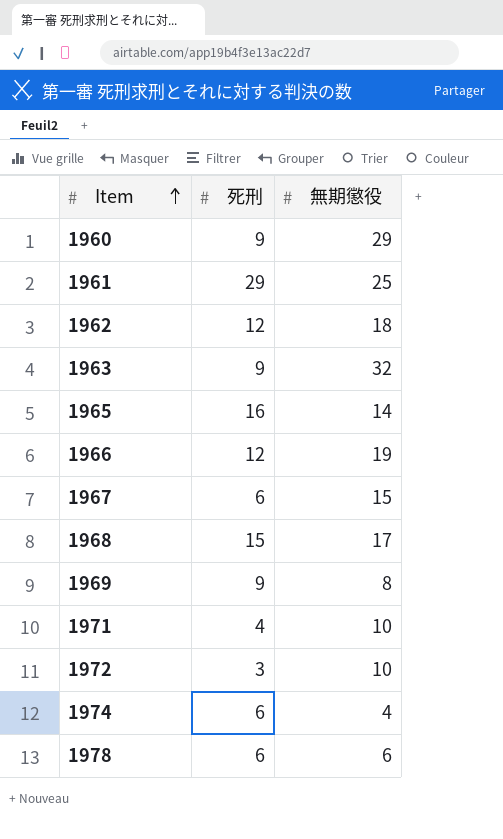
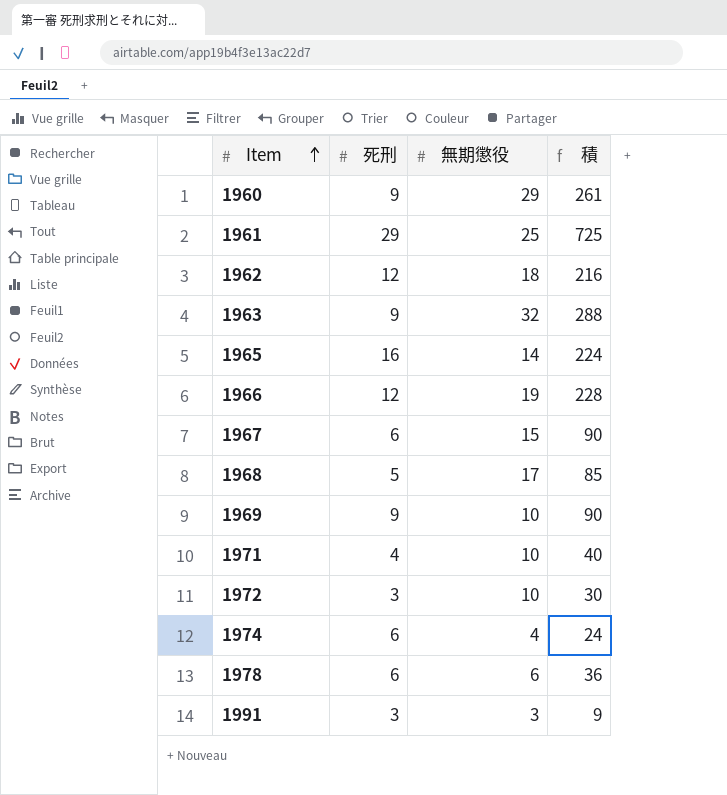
column 積 | formula: none -> [死刑] * [無期懲役]
1968 | 死刑: 15 -> 5
1969 | 無期懲役: 8 -> 10
row 1991: none -> 3 | 3 | 9

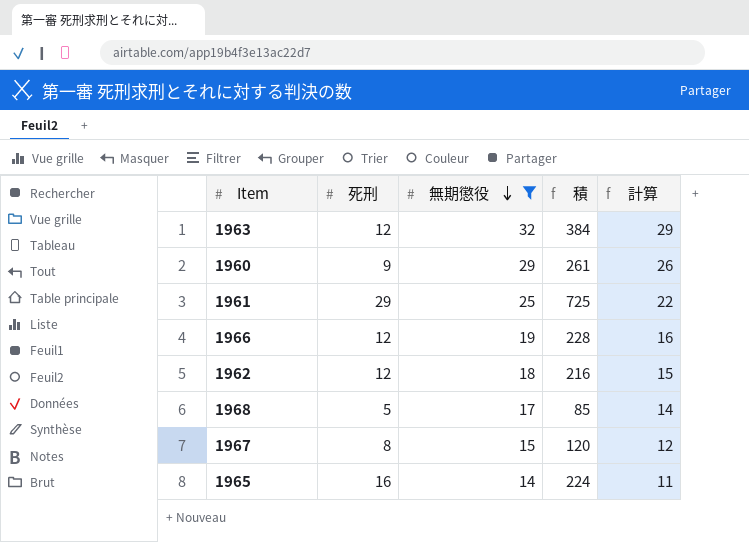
filter: none -> 無期懲役 >= 14
row order: Item ascending -> 無期懲役 descending
column 計算 | formula: none -> [無期懲役] - 3
1963 | 死刑: 9 -> 12
1963 | 積: 288 -> 384
1967 | 死刑: 6 -> 8
1967 | 積: 90 -> 120

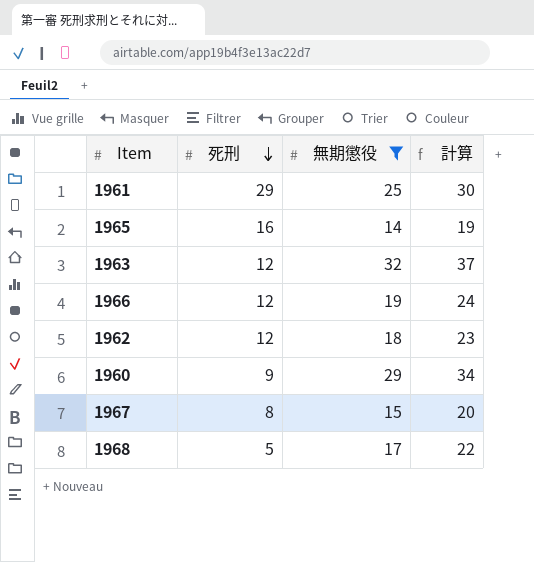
row order: 無期懲役 descending -> 死刑 descending
column 積 | formula: [死刑] * [無期懲役] -> none
column 計算 | formula: [無期懲役] - 3 -> [無期懲役] + 5

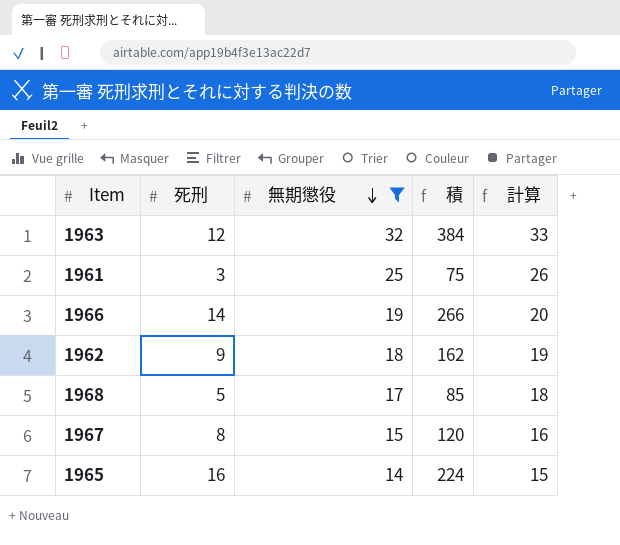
row order: 死刑 descending -> 無期懲役 descending
column 積 | formula: none -> [死刑] * [無期懲役]
column 計算 | formula: [無期懲役] + 5 -> [無期懲役] + 1
row 1960: 9 | 29 | 34 -> none
1961 | 死刑: 29 -> 3
1966 | 死刑: 12 -> 14
1962 | 死刑: 12 -> 9

